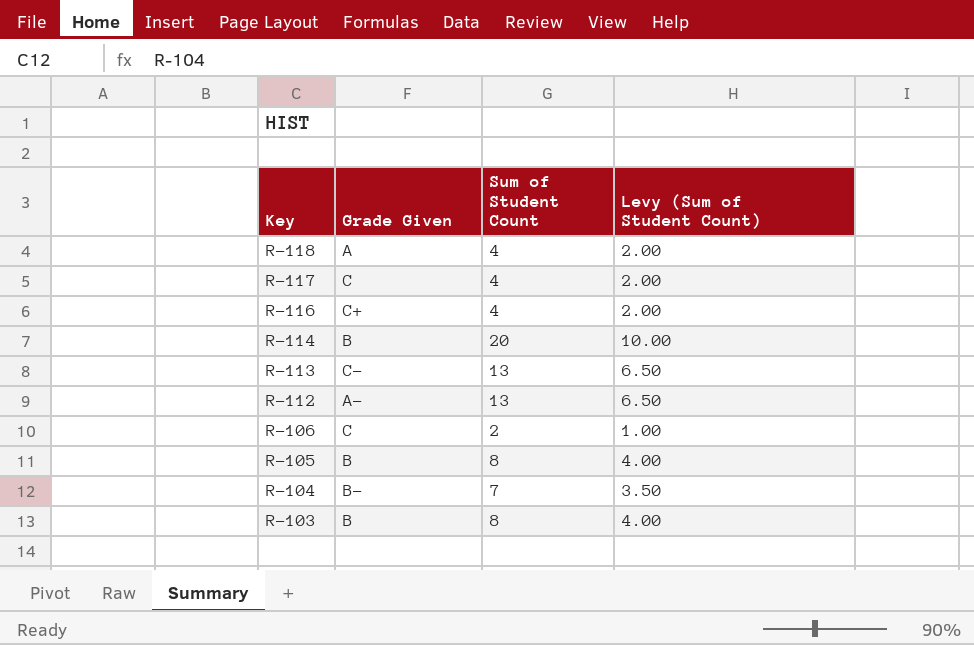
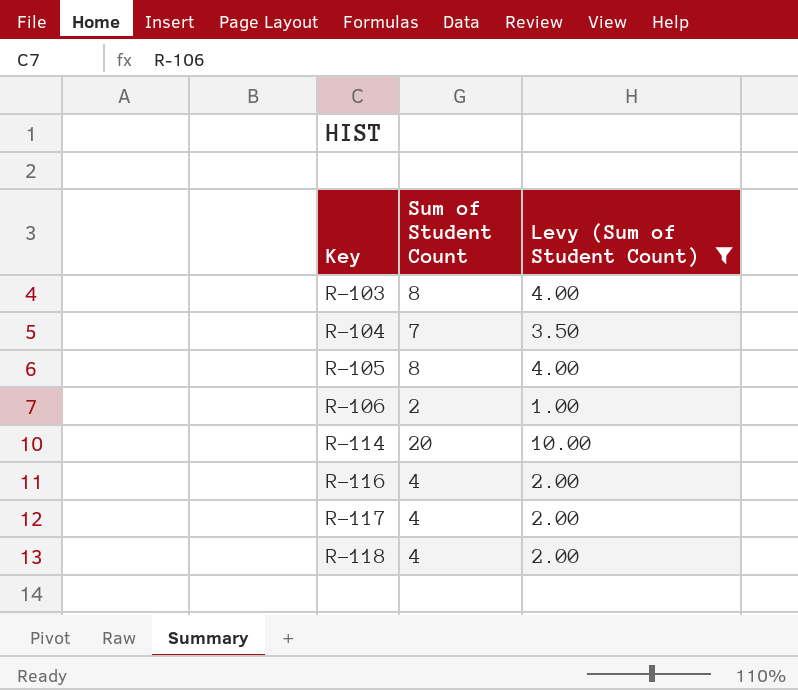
filter: none -> Levy (Sum of Student Count) != 6.50
row order: Key descending -> Key ascending
column Grade Given | position: 2 -> none

